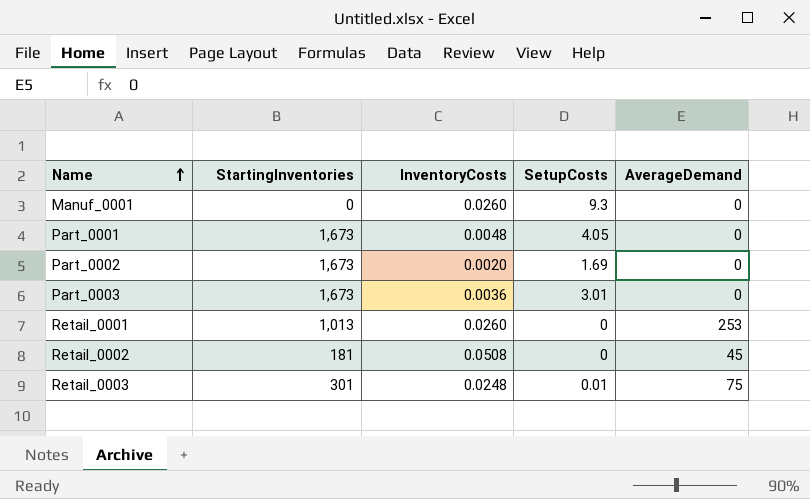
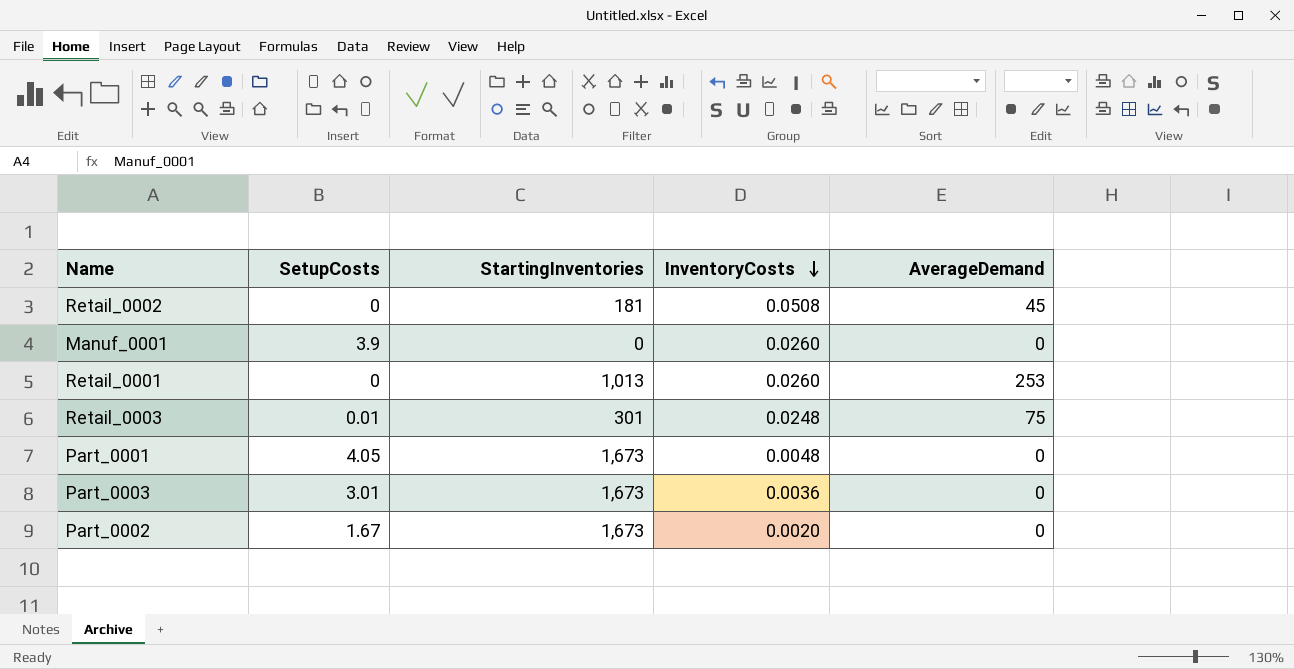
row order: Name ascending -> InventoryCosts descending
column SetupCosts | position: 4 -> 2
Manuf_0001 | SetupCosts: 9.3 -> 3.9
Part_0002 | SetupCosts: 1.69 -> 1.67

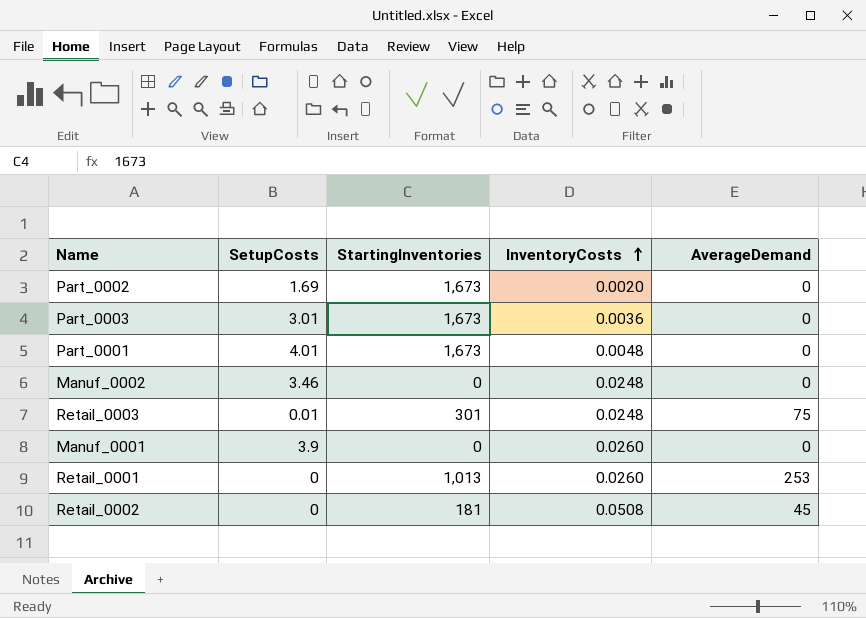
row order: InventoryCosts descending -> InventoryCosts ascending
Part_0002 | SetupCosts: 1.67 -> 1.69
Part_0001 | SetupCosts: 4.05 -> 4.01
row Manuf_0002: none -> 3.46 | 0 | 0.0248 | 0

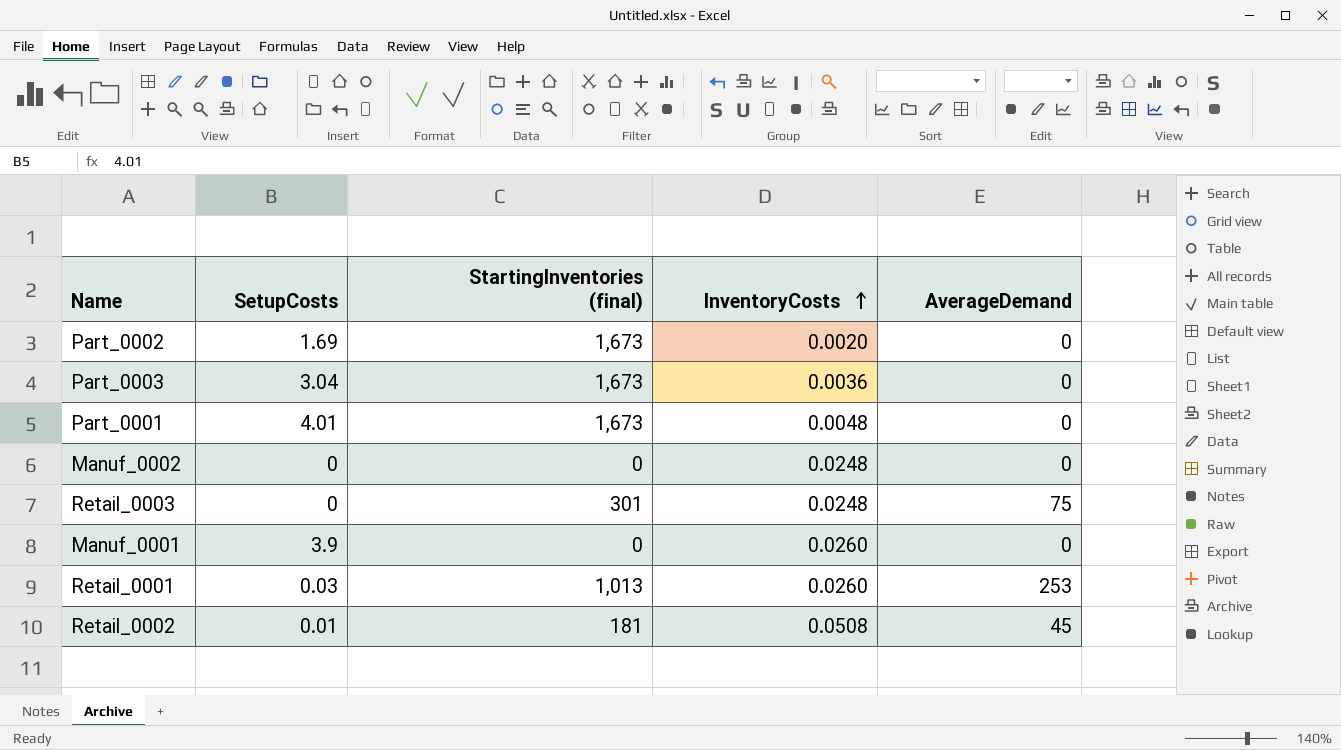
column name: StartingInventories -> StartingInventories (final)
Part_0003 | SetupCosts: 3.01 -> 3.04
Manuf_0002 | SetupCosts: 3.46 -> 0
Retail_0003 | SetupCosts: 0.01 -> 0
Retail_0001 | SetupCosts: 0 -> 0.03
Retail_0002 | SetupCosts: 0 -> 0.01

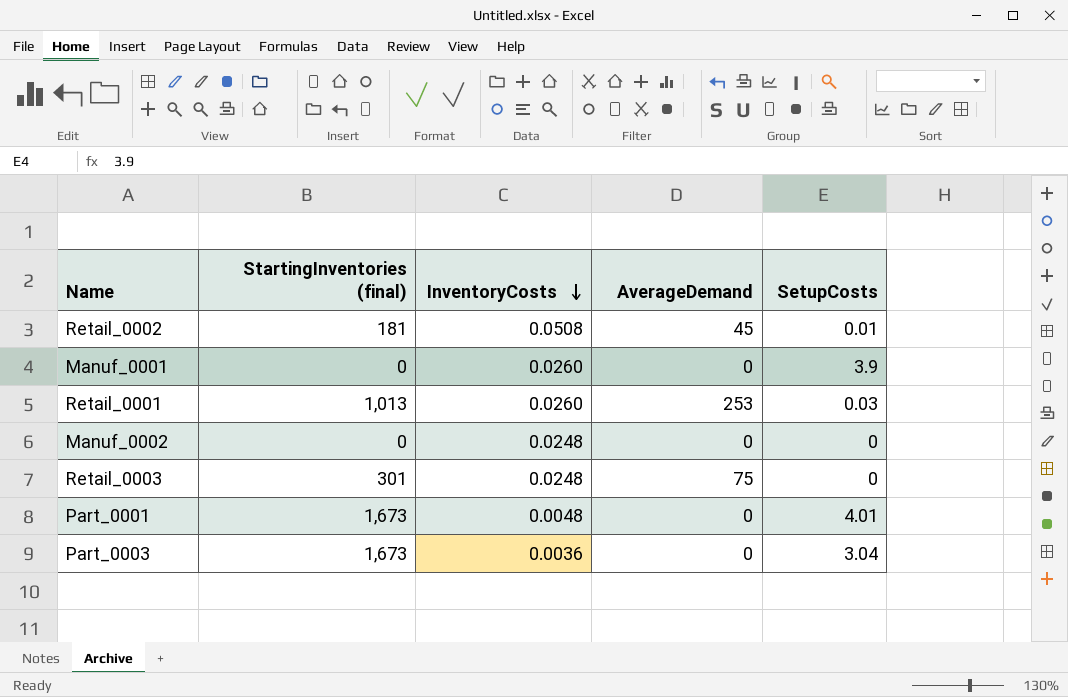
row order: InventoryCosts ascending -> InventoryCosts descending
column SetupCosts | position: 2 -> 5
row Part_0002: 1.69 | 1,673 | 0.0020 | 0 -> none

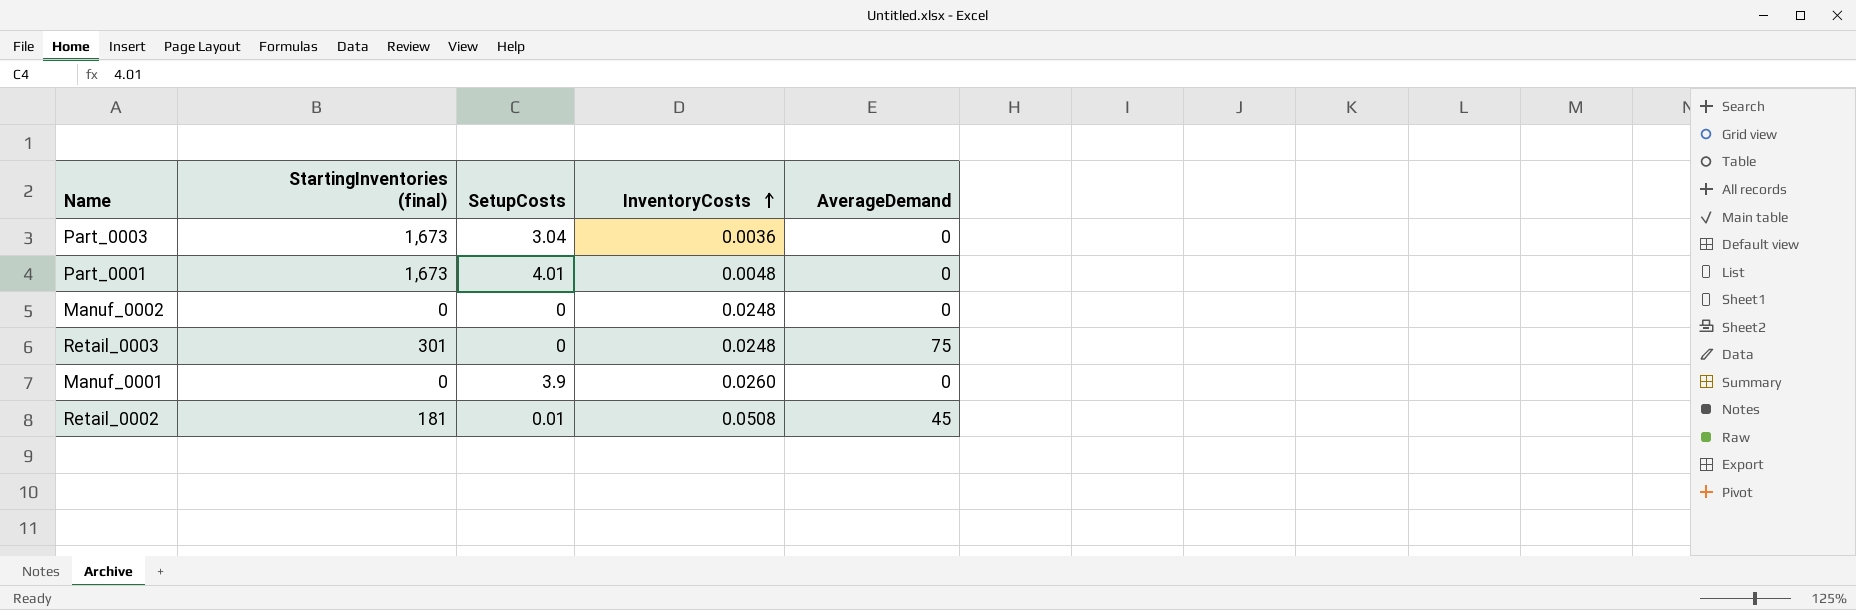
row order: InventoryCosts descending -> InventoryCosts ascending
column SetupCosts | position: 5 -> 3
row Retail_0001: 1,013 | 0.0260 | 253 | 0.03 -> none

